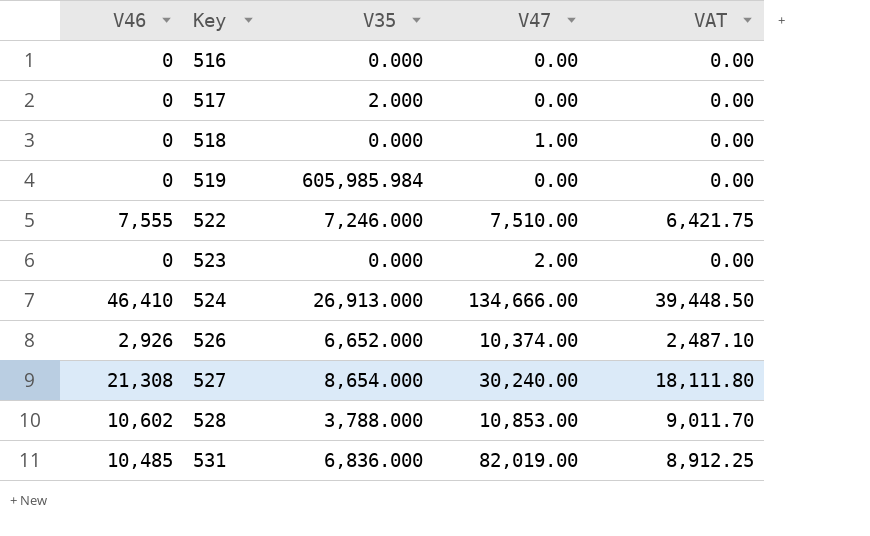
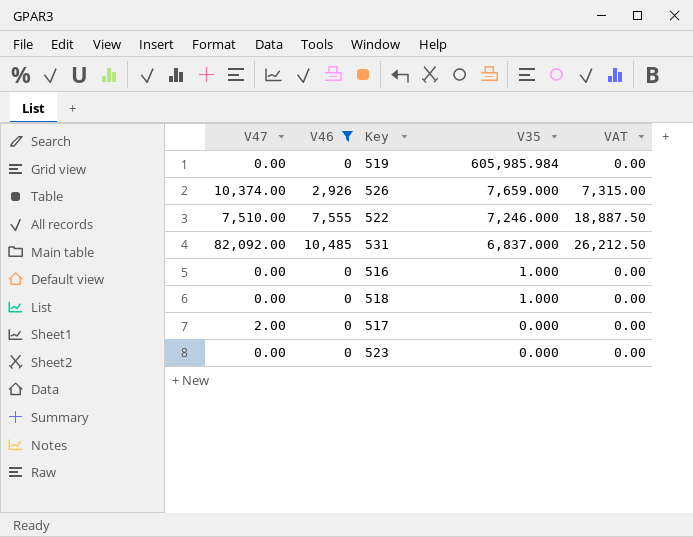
filter: none -> V46 <= 10,485
row order: Key ascending -> V35 descending
column V47 | position: 4 -> 1
column VAT | formula: [V46] * 0.85 -> [V46] * 2.5
526 | V35: 6,652.000 -> 7,659.000
531 | V47: 82,019.00 -> 82,092.00
531 | V35: 6,836.000 -> 6,837.000
516 | V35: 0.000 -> 1.000
518 | V47: 1.00 -> 0.00
518 | V35: 0.000 -> 1.000
517 | V47: 0.00 -> 2.00
517 | V35: 2.000 -> 0.000
523 | V47: 2.00 -> 0.00

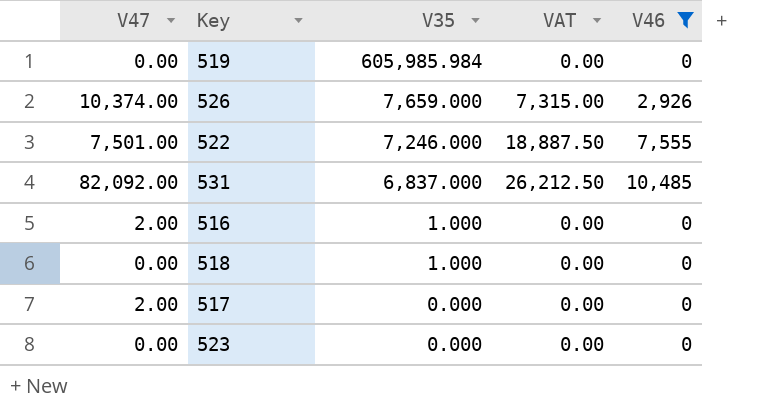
column V46 | position: 2 -> 5
522 | V47: 7,510.00 -> 7,501.00
516 | V47: 0.00 -> 2.00

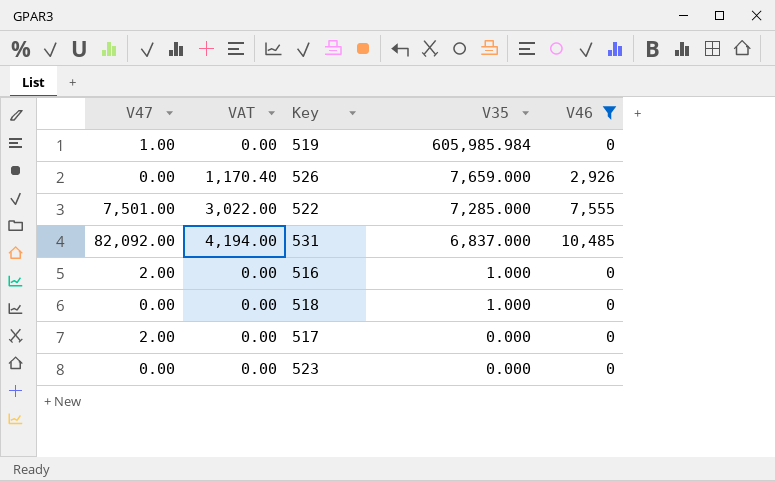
column VAT | formula: [V46] * 2.5 -> [V46] * 0.4
column VAT | position: 4 -> 2
519 | V47: 0.00 -> 1.00
526 | V47: 10,374.00 -> 0.00
522 | V35: 7,246.000 -> 7,285.000

